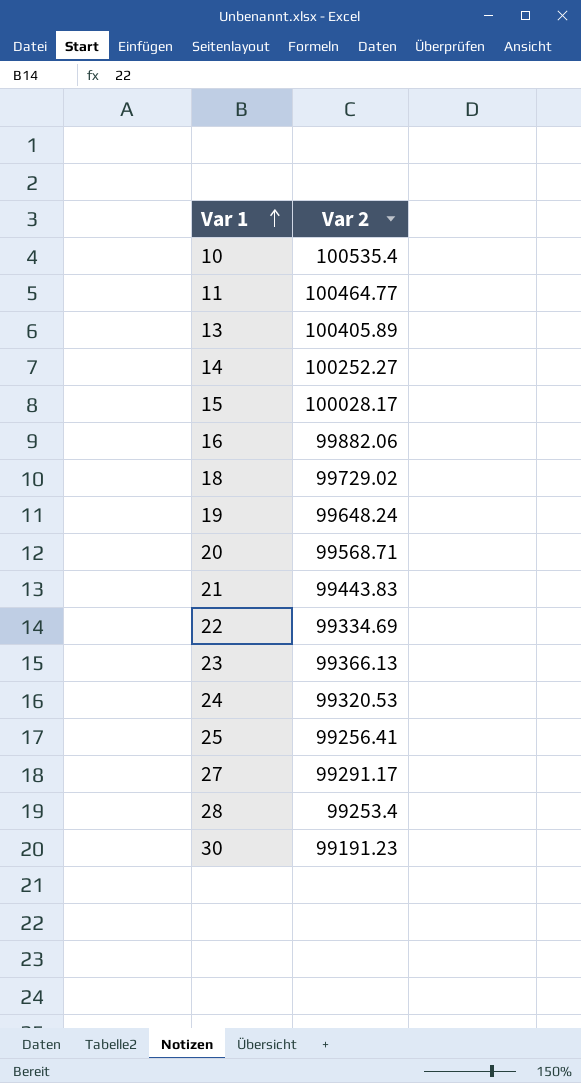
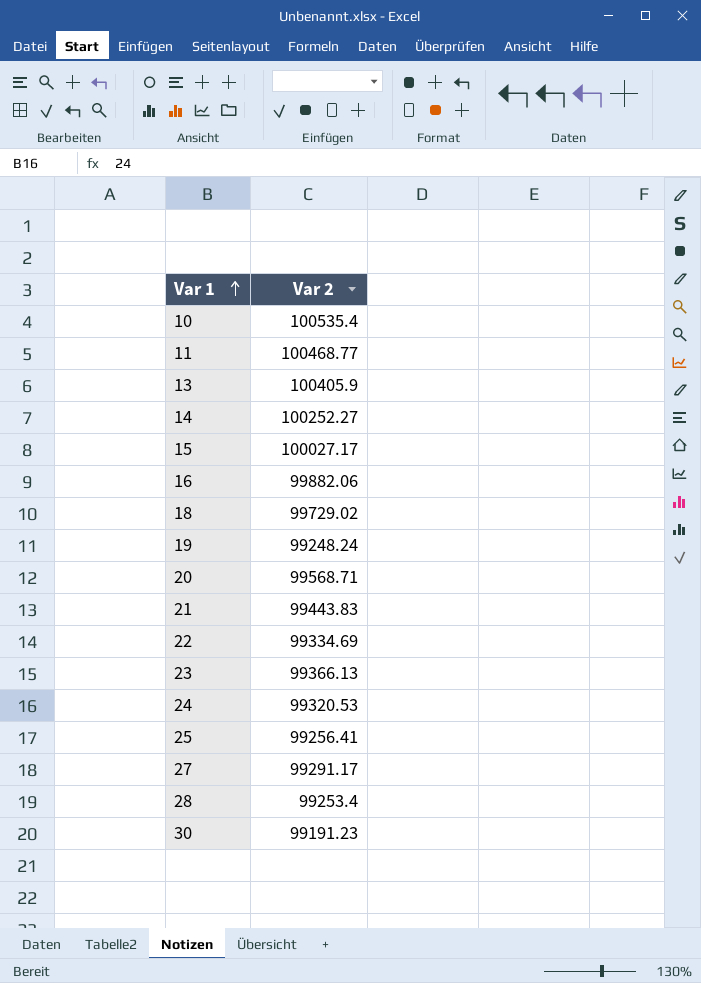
11 | Var 2: 100464.77 -> 100468.77
13 | Var 2: 100405.89 -> 100405.9
15 | Var 2: 100028.17 -> 100027.17
19 | Var 2: 99648.24 -> 99248.24

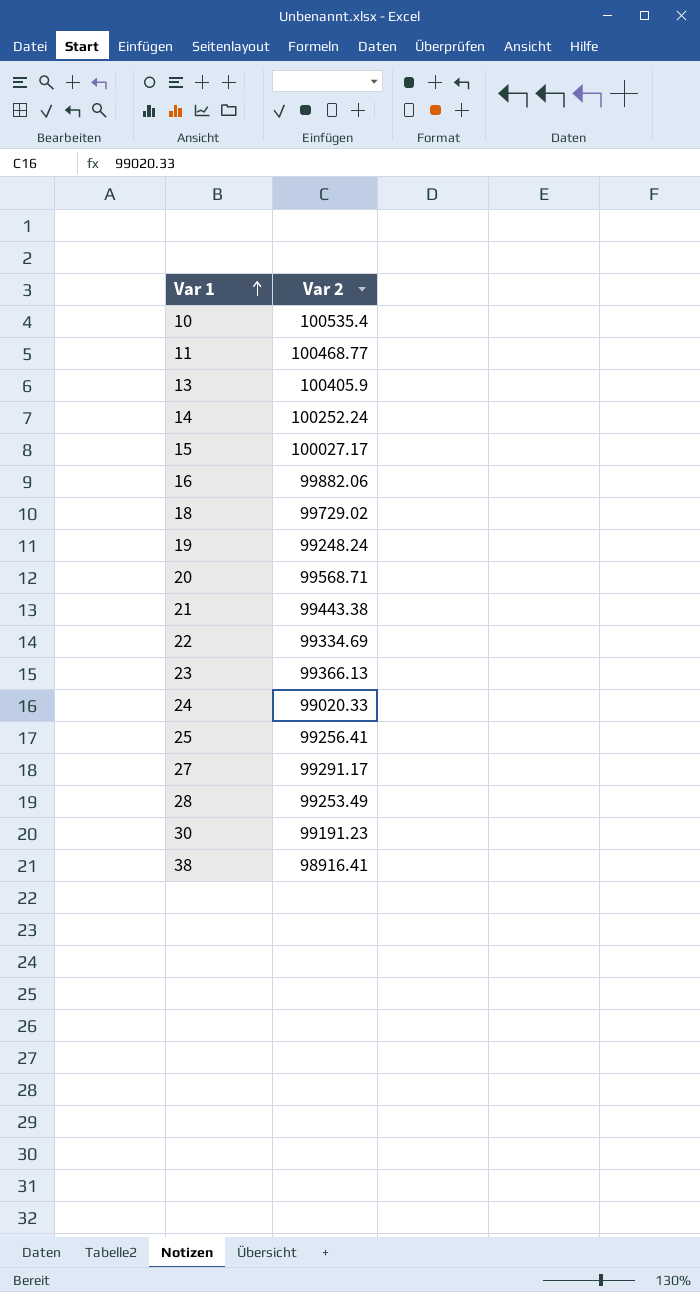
14 | Var 2: 100252.27 -> 100252.24
21 | Var 2: 99443.83 -> 99443.38
24 | Var 2: 99320.53 -> 99020.33
28 | Var 2: 99253.4 -> 99253.49
row 38: none -> 98916.41

